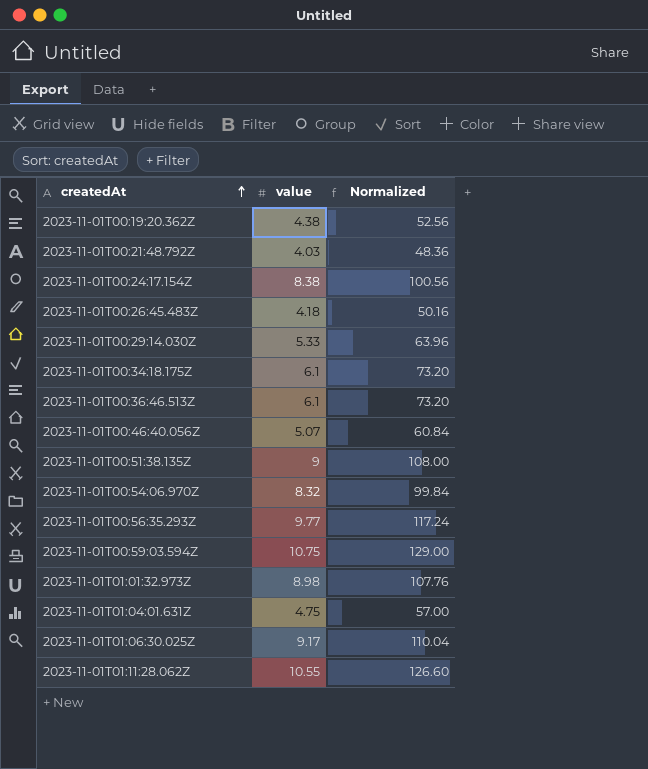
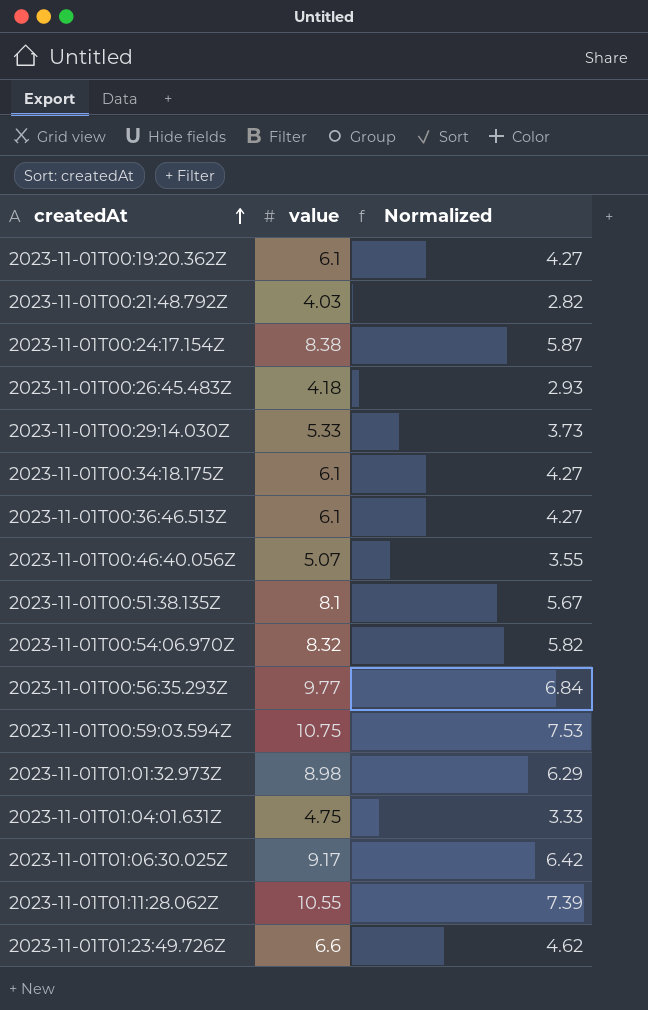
column Normalized | formula: [value] * 12 -> [value] * 0.7
2023-11-01T00:19:20.362Z | value: 4.38 -> 6.1
2023-11-01T00:51:38.135Z | value: 9 -> 8.1
row 2023-11-01T01:23:49.726Z: none -> 6.6 | 4.62

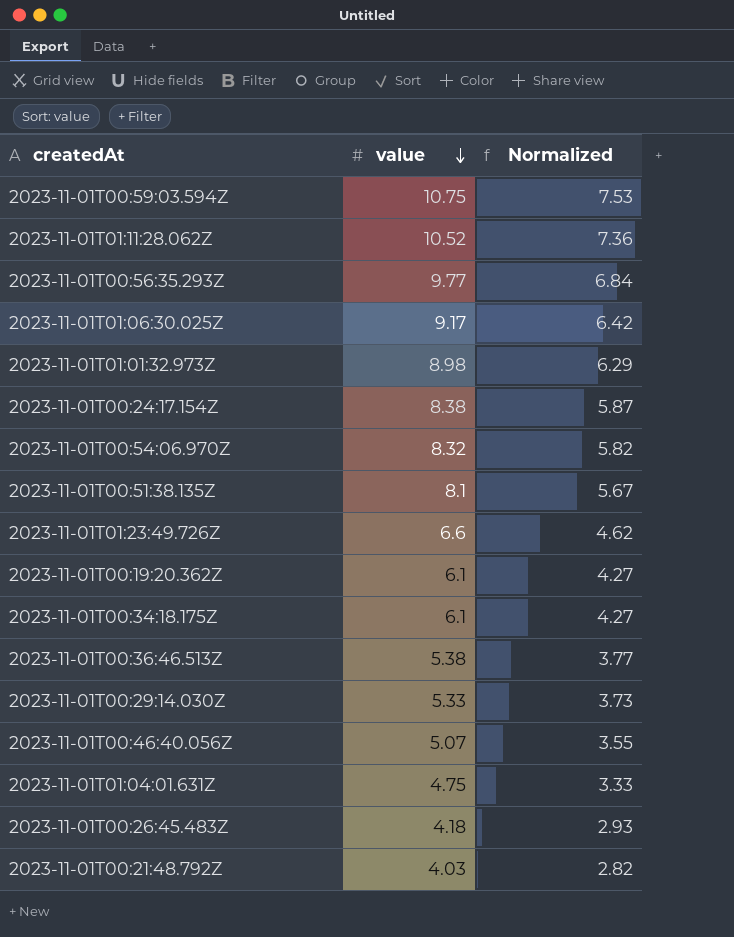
row order: createdAt ascending -> value descending
2023-11-01T01:11:28.062Z | value: 10.55 -> 10.52
2023-11-01T01:11:28.062Z | Normalized: 7.39 -> 7.36
2023-11-01T00:36:46.513Z | value: 6.1 -> 5.38
2023-11-01T00:36:46.513Z | Normalized: 4.27 -> 3.77

